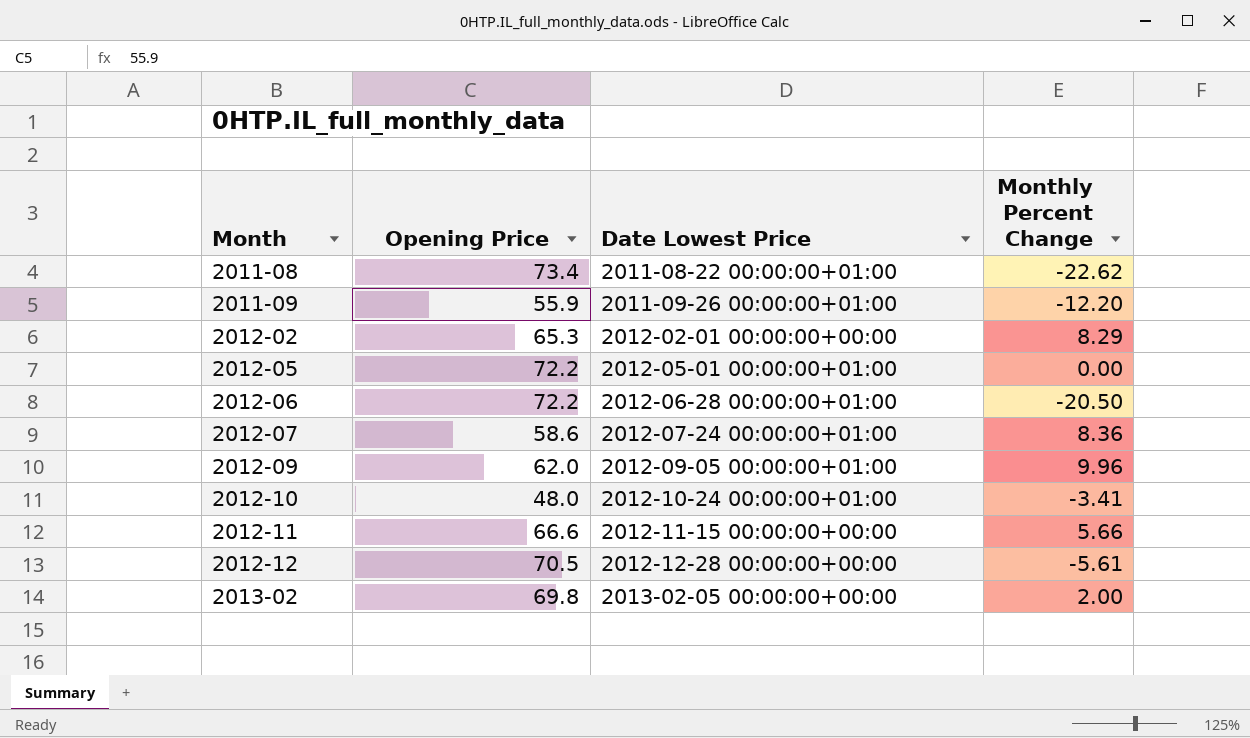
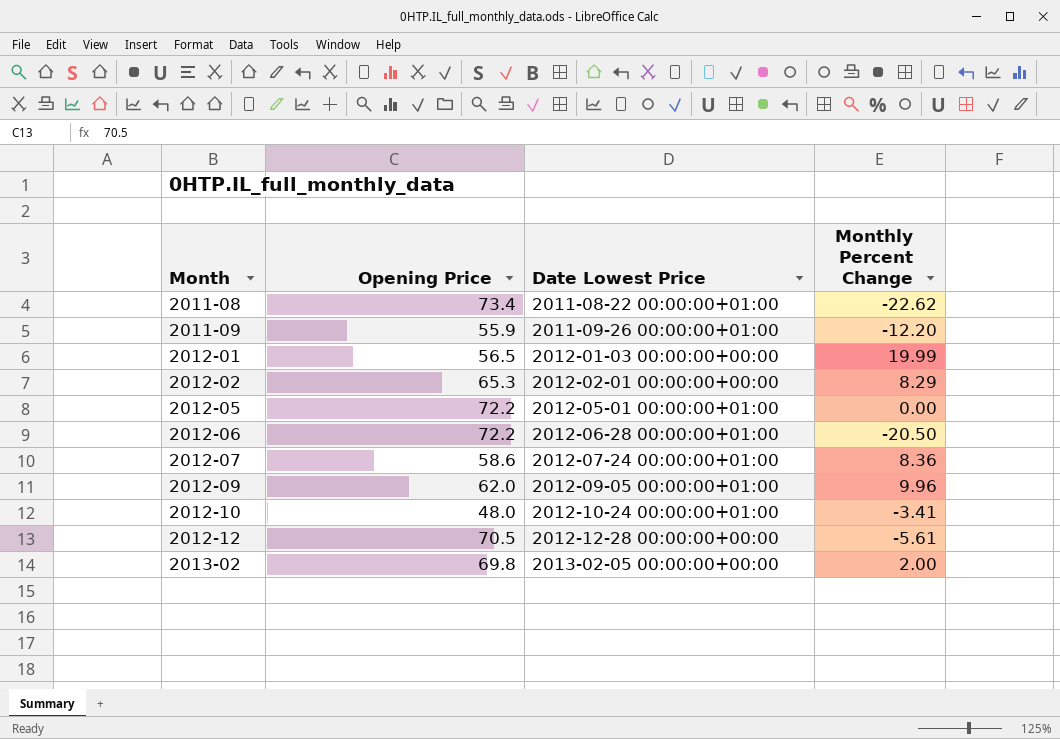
row 2012-11: 66.6 | 2012-11-15 00:00:00+00:00 | 5.66 -> none
row 2012-01: none -> 56.5 | 2012-01-03 00:00:00+00:00 | 19.99

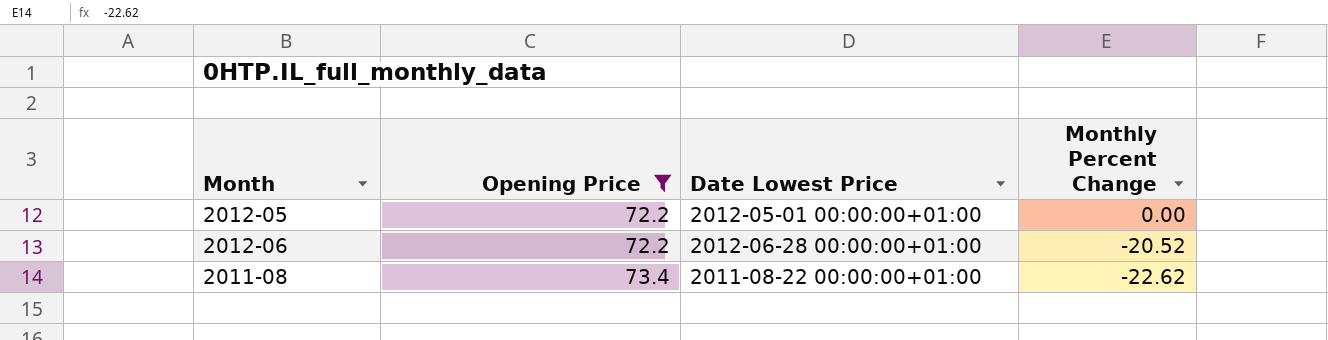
filter: none -> Opening Price >= 72.2
row order: Month ascending -> Opening Price ascending
2012-06 | Monthly Percent Change: -20.50 -> -20.52

